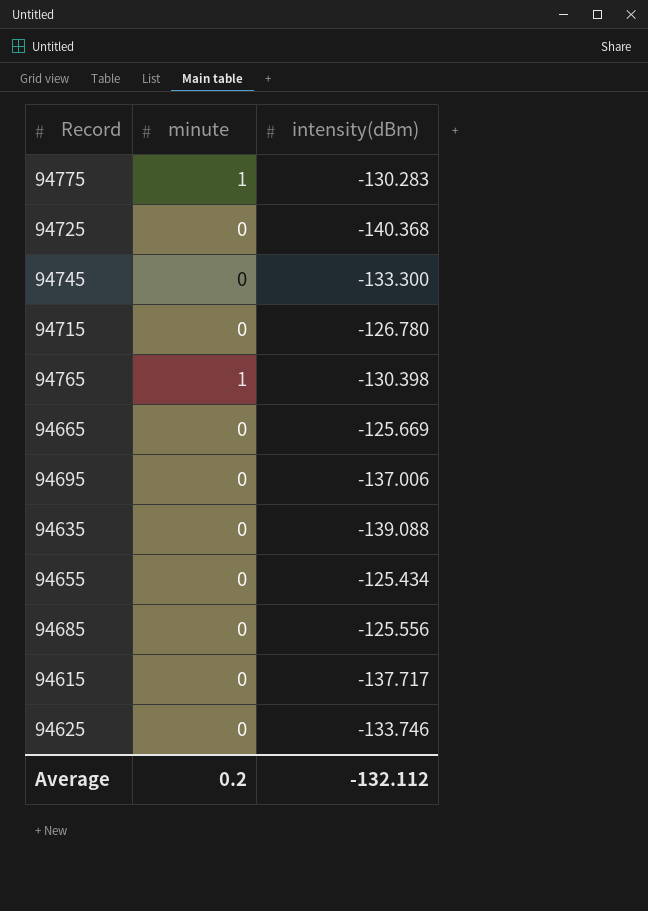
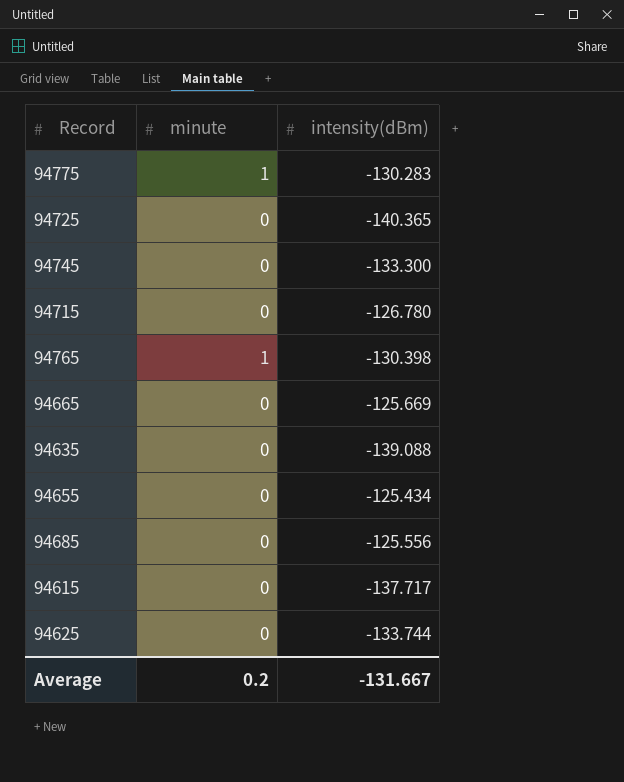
row 94695: 0 | -137.006 -> none
94725 | intensity(dBm): -140.368 -> -140.365
94625 | intensity(dBm): -133.746 -> -133.744
Average | intensity(dBm): -132.112 -> -131.667

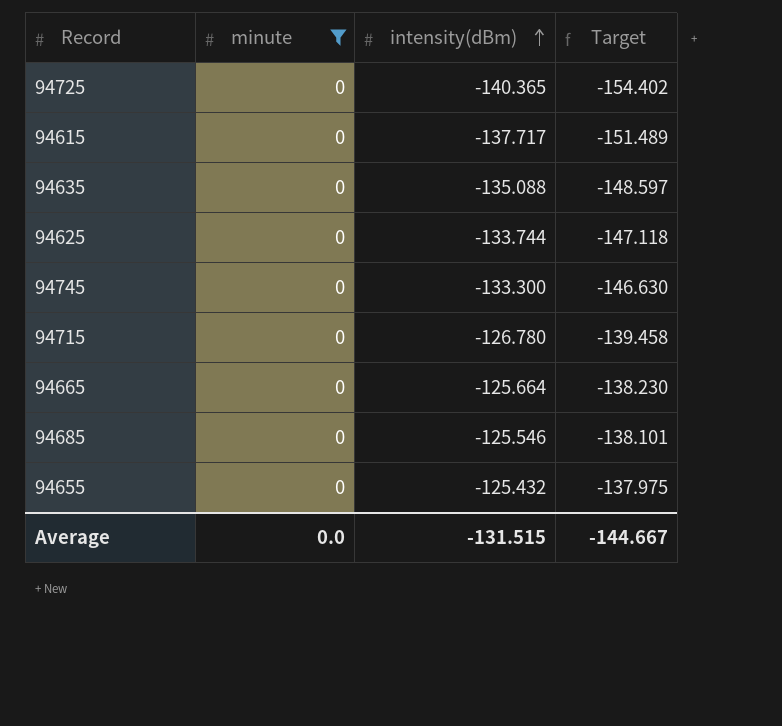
filter: none -> minute = 0
row order: none -> intensity(dBm) ascending
column Target | formula: none -> [intensity(dBm)] * 1.1
94635 | intensity(dBm): -139.088 -> -135.088
94665 | intensity(dBm): -125.669 -> -125.664
94685 | intensity(dBm): -125.556 -> -125.546
94655 | intensity(dBm): -125.434 -> -125.432
Average | minute: 0.2 -> 0.0
Average | intensity(dBm): -131.667 -> -131.515

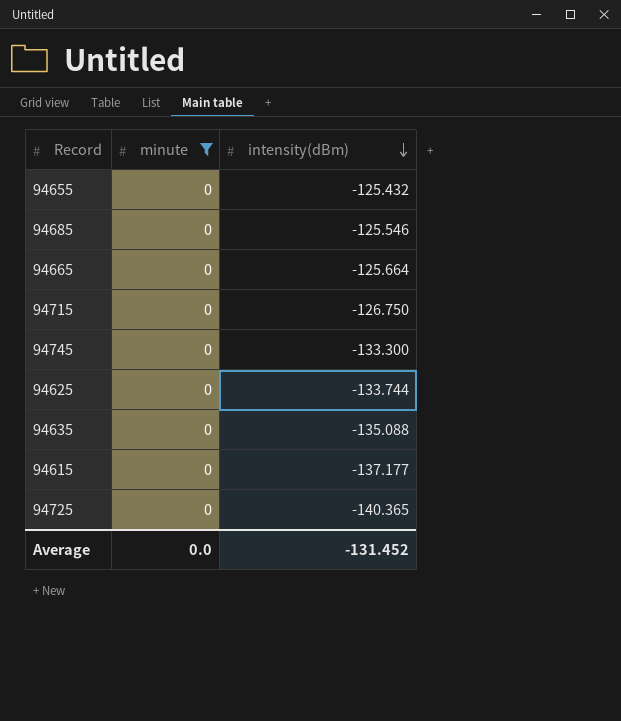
row order: intensity(dBm) ascending -> intensity(dBm) descending
column Target | formula: [intensity(dBm)] * 1.1 -> none
94715 | intensity(dBm): -126.780 -> -126.750
94615 | intensity(dBm): -137.717 -> -137.177
Average | intensity(dBm): -131.515 -> -131.452

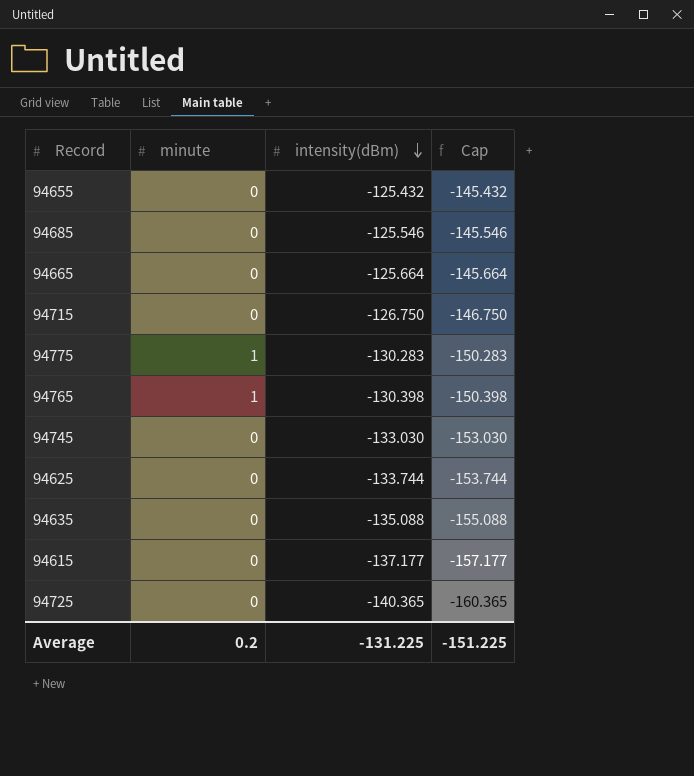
filter: minute = 0 -> none
column Cap | formula: none -> [intensity(dBm)] - 20
94745 | intensity(dBm): -133.300 -> -133.030
Average | minute: 0.0 -> 0.2
Average | intensity(dBm): -131.452 -> -131.225

